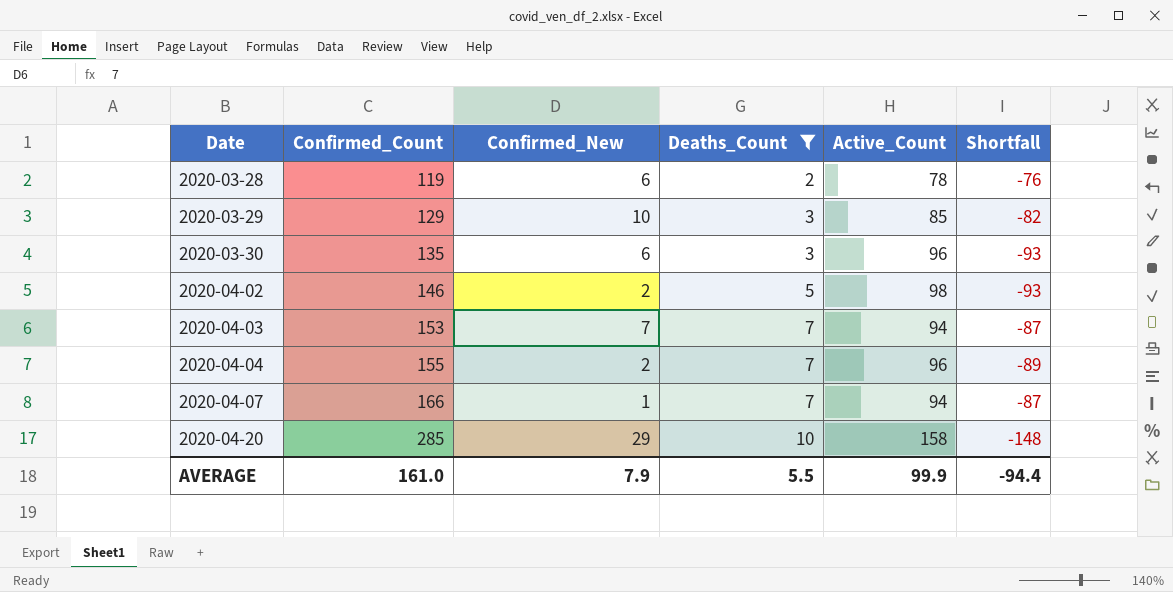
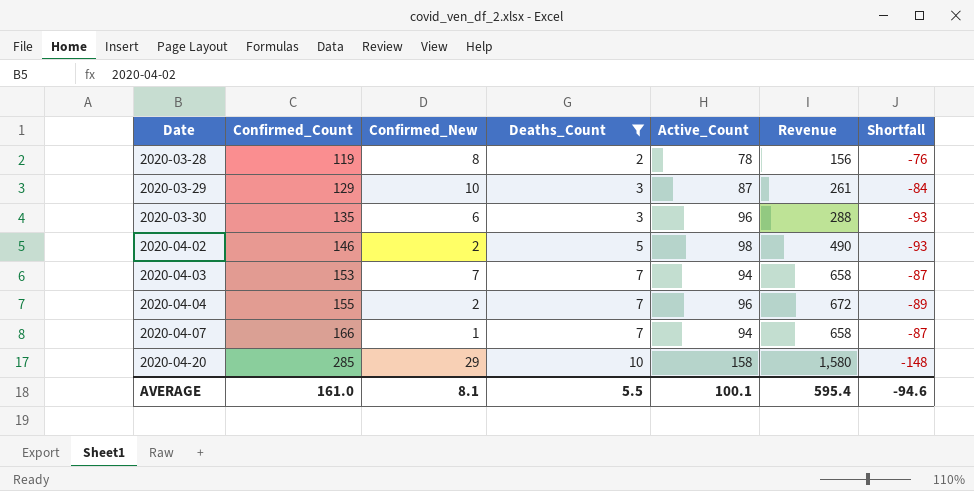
column Revenue | formula: none -> [Deaths_Count] * [Active_Count]
2020-03-28 | Confirmed_New: 6 -> 8
2020-03-29 | Active_Count: 85 -> 87
2020-03-29 | Shortfall: -82 -> -84
AVERAGE | Confirmed_New: 7.9 -> 8.1
AVERAGE | Active_Count: 99.9 -> 100.1
AVERAGE | Shortfall: -94.4 -> -94.6

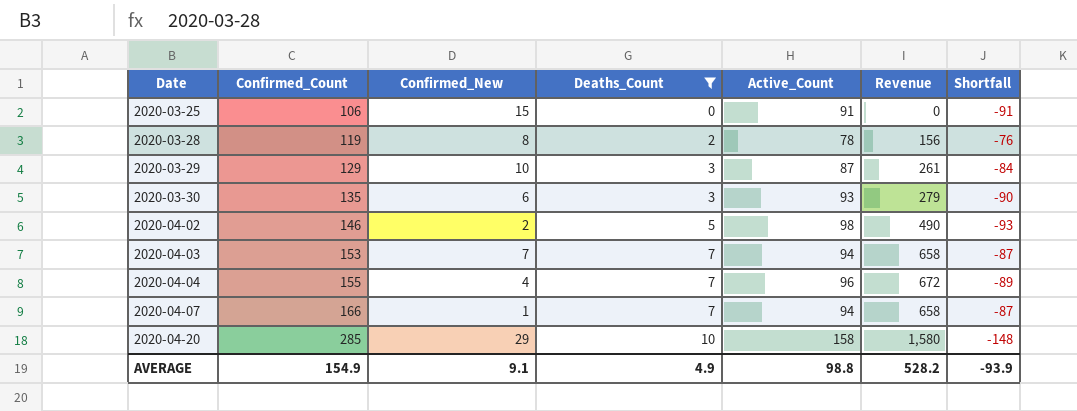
row 2020-03-25: none -> 106 | 15 | 0 | 91 | 0 | -91
2020-03-30 | Active_Count: 96 -> 93
2020-03-30 | Revenue: 288 -> 279
2020-03-30 | Shortfall: -93 -> -90
2020-04-04 | Confirmed_New: 2 -> 4
AVERAGE | Confirmed_Count: 161.0 -> 154.9
AVERAGE | Confirmed_New: 8.1 -> 9.1
AVERAGE | Deaths_Count: 5.5 -> 4.9
AVERAGE | Active_Count: 100.1 -> 98.8
AVERAGE | Revenue: 595.4 -> 528.2
AVERAGE | Shortfall: -94.6 -> -93.9

